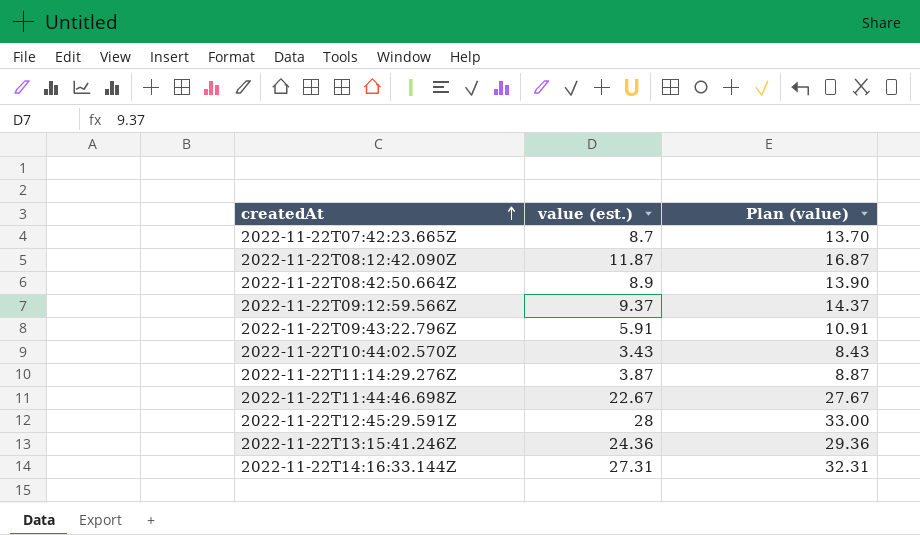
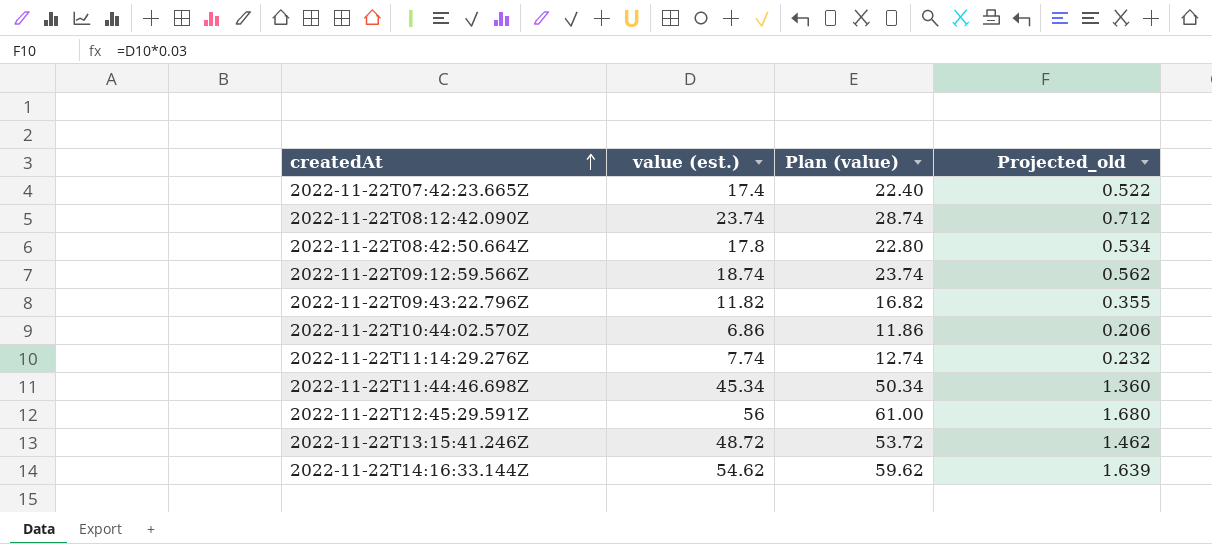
column Projected_old | formula: none -> [value (est.)] * 0.03
2022-11-22T07:42:23.665Z | value (est.): 8.7 -> 17.4
2022-11-22T07:42:23.665Z | Plan (value): 13.70 -> 22.40
2022-11-22T08:12:42.090Z | value (est.): 11.87 -> 23.74
2022-11-22T08:12:42.090Z | Plan (value): 16.87 -> 28.74
2022-11-22T08:42:50.664Z | value (est.): 8.9 -> 17.8
2022-11-22T08:42:50.664Z | Plan (value): 13.90 -> 22.80
2022-11-22T09:12:59.566Z | value (est.): 9.37 -> 18.74
2022-11-22T09:12:59.566Z | Plan (value): 14.37 -> 23.74
2022-11-22T09:43:22.796Z | value (est.): 5.91 -> 11.82
2022-11-22T09:43:22.796Z | Plan (value): 10.91 -> 16.82
2022-11-22T10:44:02.570Z | value (est.): 3.43 -> 6.86
2022-11-22T10:44:02.570Z | Plan (value): 8.43 -> 11.86
2022-11-22T11:14:29.276Z | value (est.): 3.87 -> 7.74
2022-11-22T11:14:29.276Z | Plan (value): 8.87 -> 12.74
2022-11-22T11:44:46.698Z | value (est.): 22.67 -> 45.34
2022-11-22T11:44:46.698Z | Plan (value): 27.67 -> 50.34
2022-11-22T12:45:29.591Z | value (est.): 28 -> 56
2022-11-22T12:45:29.591Z | Plan (value): 33.00 -> 61.00
2022-11-22T13:15:41.246Z | value (est.): 24.36 -> 48.72
2022-11-22T13:15:41.246Z | Plan (value): 29.36 -> 53.72
2022-11-22T14:16:33.144Z | value (est.): 27.31 -> 54.62
2022-11-22T14:16:33.144Z | Plan (value): 32.31 -> 59.62

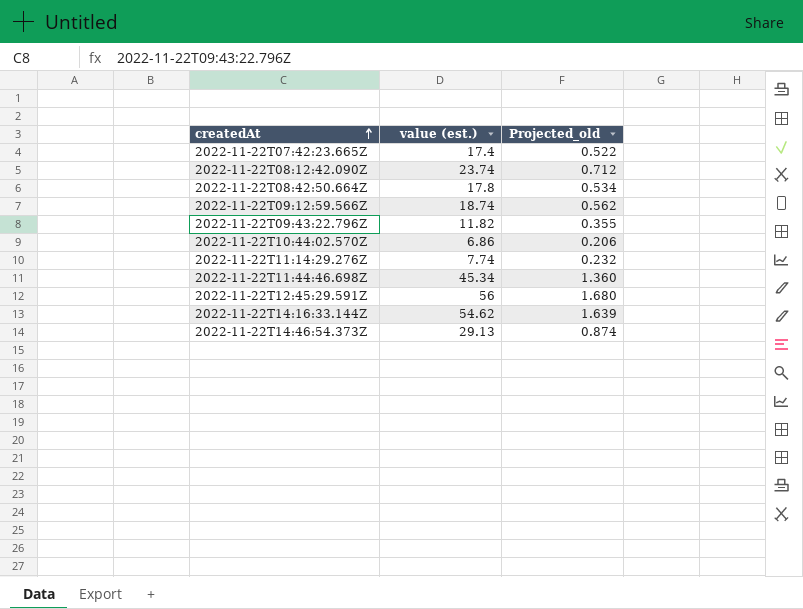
column Plan (value) | formula: [value (est.)] + 5 -> none
row 2022-11-22T13:15:41.246Z: 48.72 | 53.72 | 1.462 -> none
row 2022-11-22T14:46:54.373Z: none -> 29.13 | 0.874

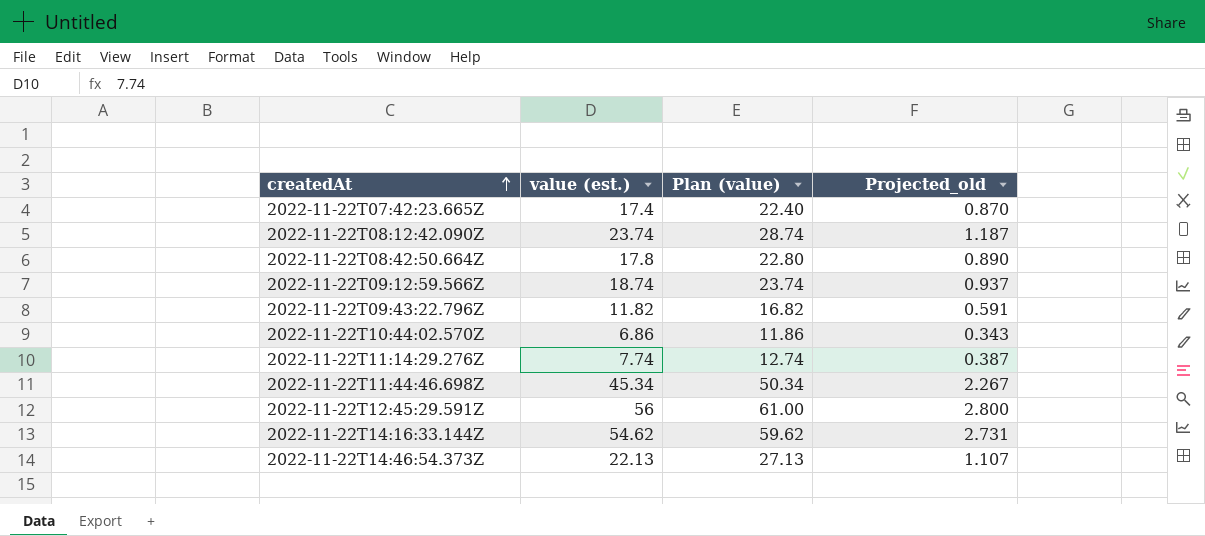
column Plan (value) | formula: none -> [value (est.)] + 5
column Projected_old | formula: [value (est.)] * 0.03 -> [value (est.)] * 0.05
2022-11-22T14:46:54.373Z | value (est.): 29.13 -> 22.13

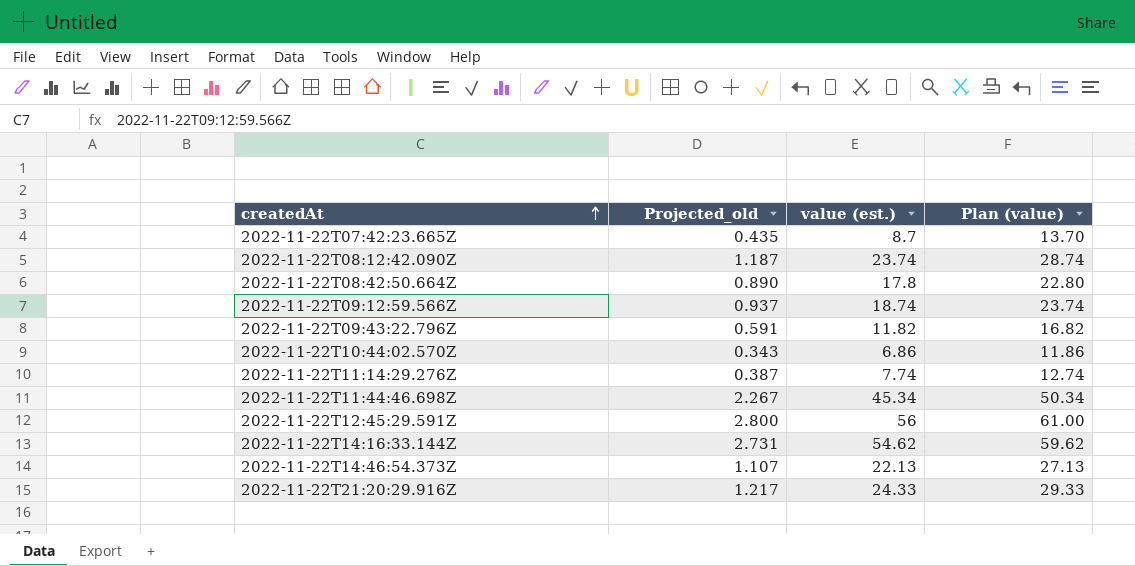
column Projected_old | position: 4 -> 2
2022-11-22T07:42:23.665Z | Projected_old: 0.870 -> 0.435
2022-11-22T07:42:23.665Z | value (est.): 17.4 -> 8.7
2022-11-22T07:42:23.665Z | Plan (value): 22.40 -> 13.70
row 2022-11-22T21:20:29.916Z: none -> 1.217 | 24.33 | 29.33

